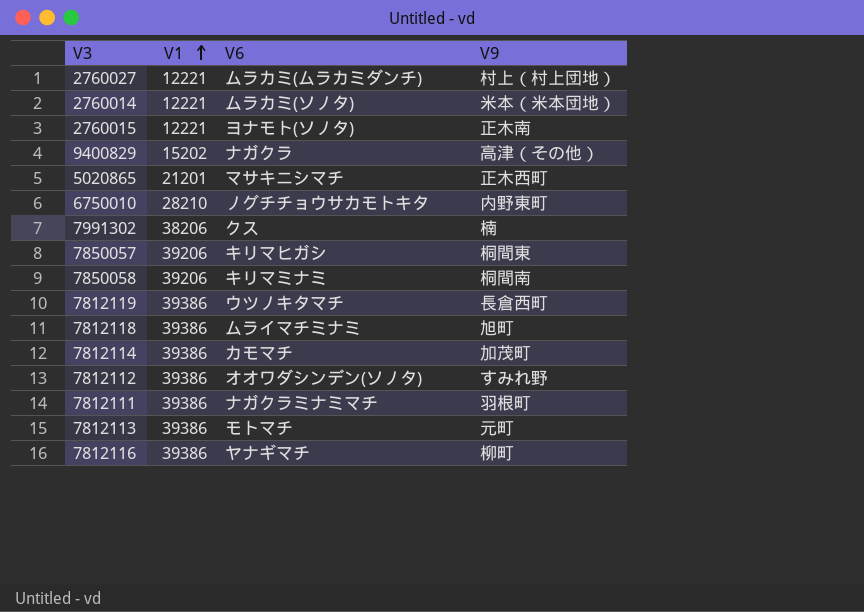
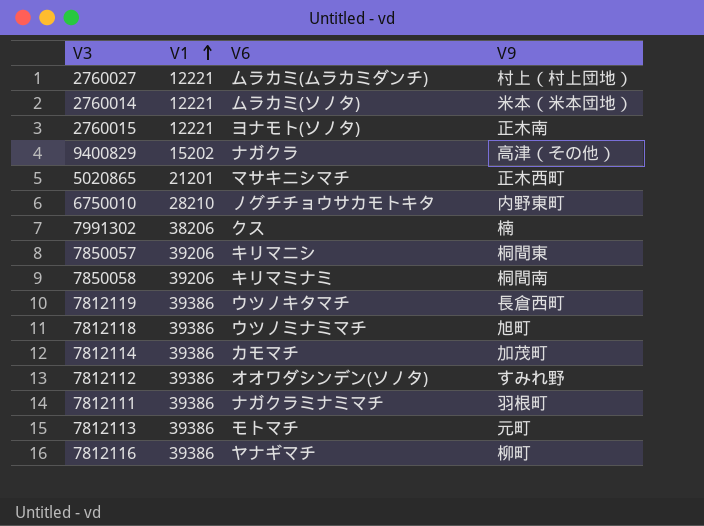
7850057 | V6: キリマヒガシ -> キリマニシ
7812118 | V6: ムライマチミナミ -> ウツノミナミマチ

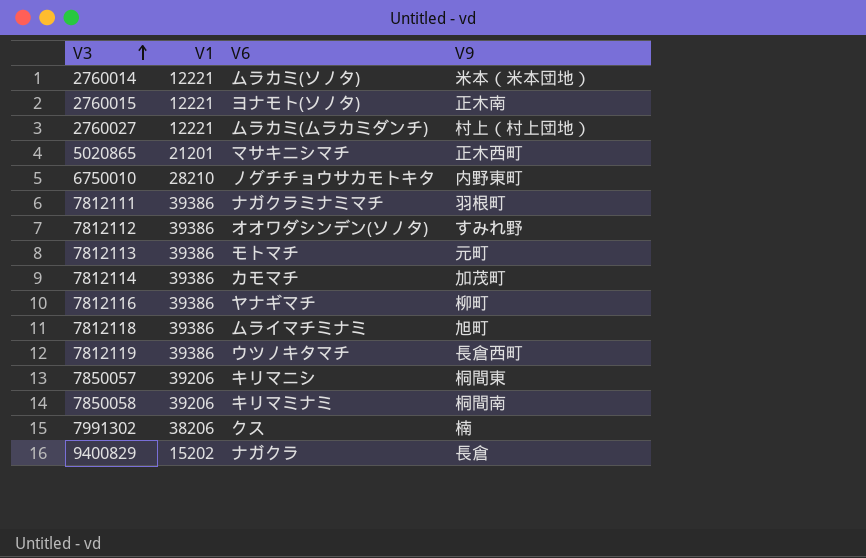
row order: V1 ascending -> V3 ascending
7812118 | V6: ウツノミナミマチ -> ムライマチミナミ
9400829 | V9: 高津（その他） -> 長倉

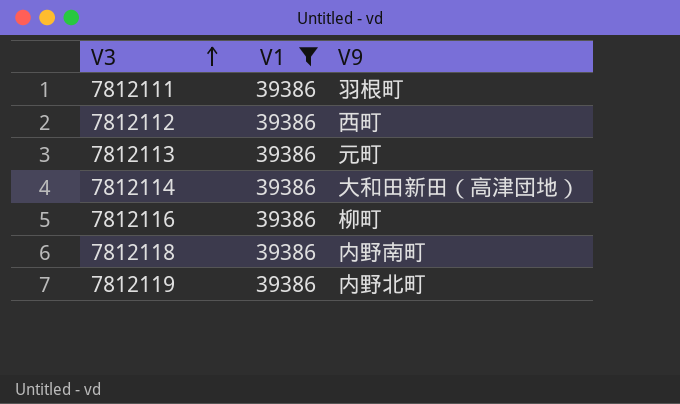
filter: none -> V1 = 39386
column V6 | position: 3 -> none
7812112 | V9: すみれ野 -> 西町
7812114 | V9: 加茂町 -> 大和田新田（高津団地）
7812118 | V9: 旭町 -> 内野南町
7812119 | V9: 長倉西町 -> 内野北町

